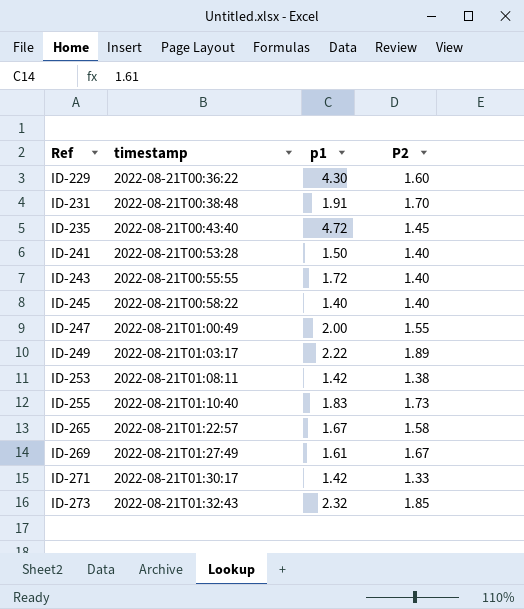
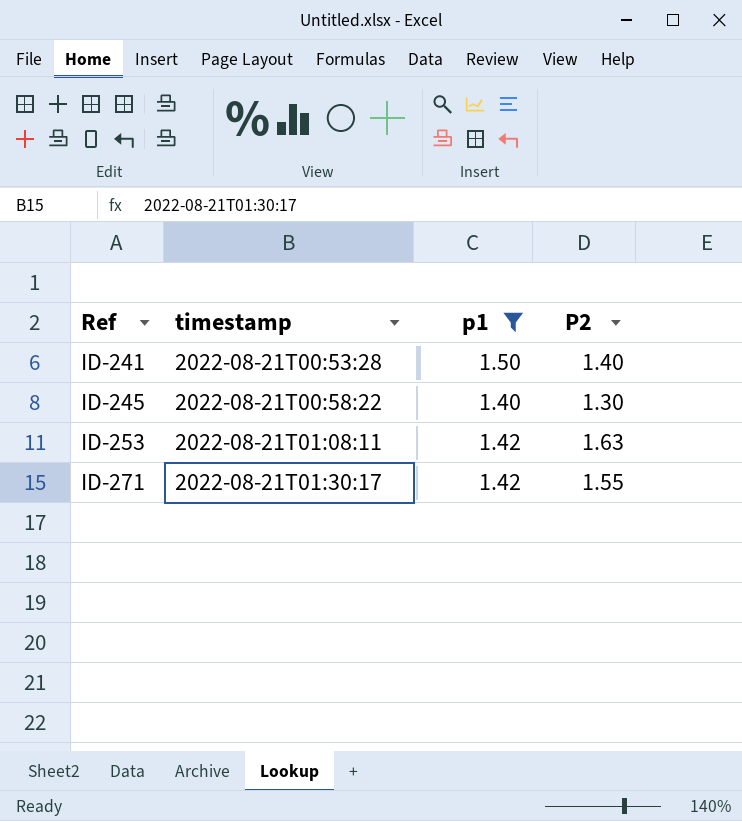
filter: none -> p1 <= 1.50
ID-245 | P2: 1.40 -> 1.30
ID-253 | P2: 1.38 -> 1.63
ID-271 | P2: 1.33 -> 1.55

